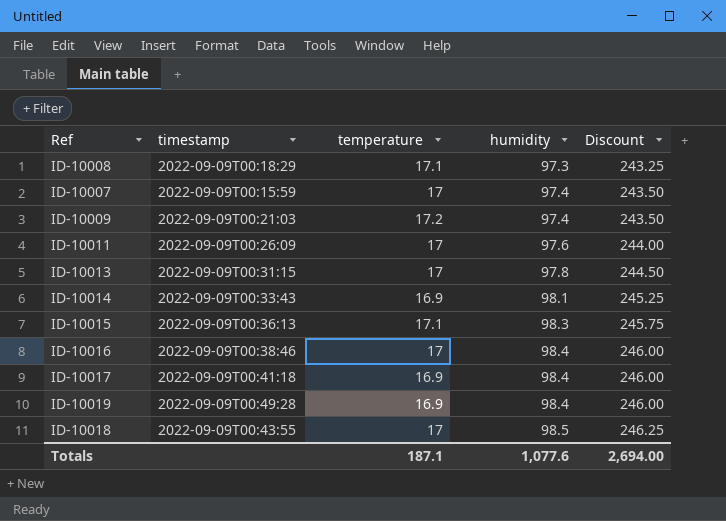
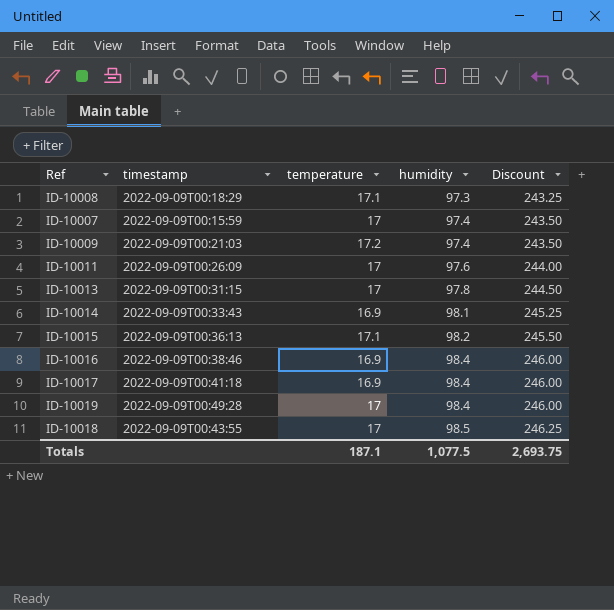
ID-10015 | humidity: 98.3 -> 98.2
ID-10015 | Discount: 245.75 -> 245.50
ID-10016 | temperature: 17 -> 16.9
ID-10019 | temperature: 16.9 -> 17
Totals | humidity: 1,077.6 -> 1,077.5
Totals | Discount: 2,694.00 -> 2,693.75

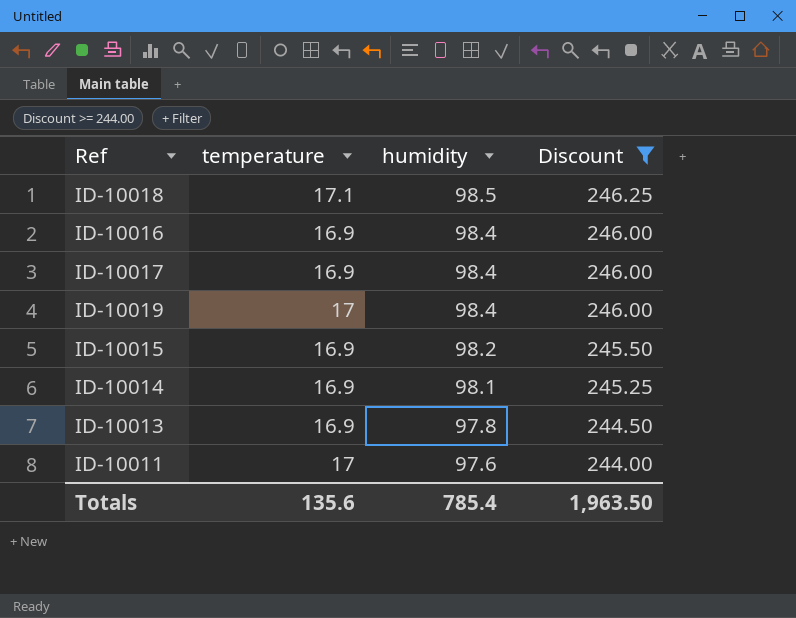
filter: none -> Discount >= 244.00
row order: humidity ascending -> humidity descending
column timestamp | position: 2 -> none
ID-10018 | temperature: 17 -> 17.1
ID-10015 | temperature: 17.1 -> 16.9
ID-10013 | temperature: 17 -> 16.9
Totals | temperature: 187.1 -> 135.6
Totals | humidity: 1,077.5 -> 785.4
Totals | Discount: 2,693.75 -> 1,963.50

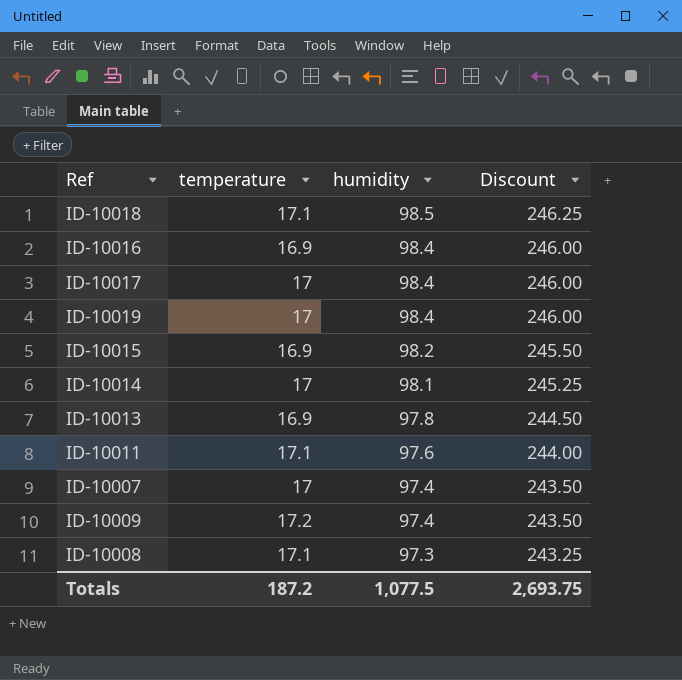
filter: Discount >= 244.00 -> none
ID-10017 | temperature: 16.9 -> 17
ID-10014 | temperature: 16.9 -> 17
ID-10011 | temperature: 17 -> 17.1
Totals | temperature: 135.6 -> 187.2
Totals | humidity: 785.4 -> 1,077.5
Totals | Discount: 1,963.50 -> 2,693.75

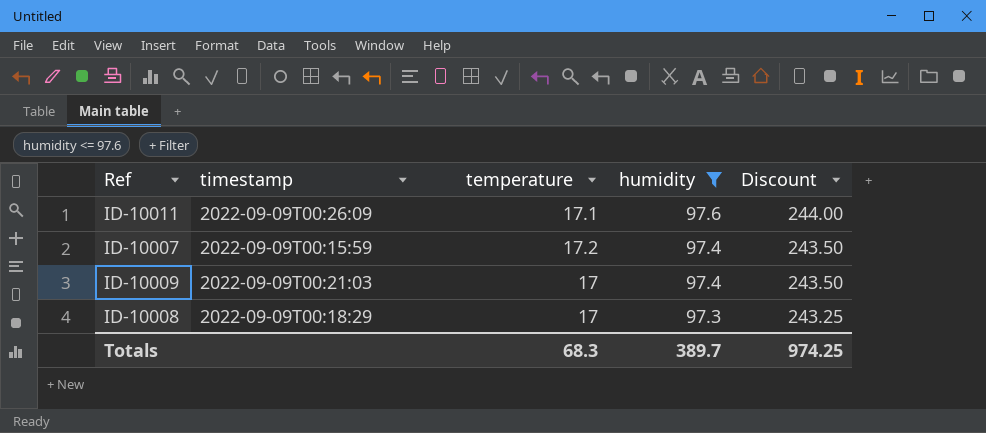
filter: none -> humidity <= 97.6
column timestamp | position: none -> 2
ID-10007 | temperature: 17 -> 17.2
ID-10009 | temperature: 17.2 -> 17
ID-10008 | temperature: 17.1 -> 17
Totals | temperature: 187.2 -> 68.3
Totals | humidity: 1,077.5 -> 389.7
Totals | Discount: 2,693.75 -> 974.25

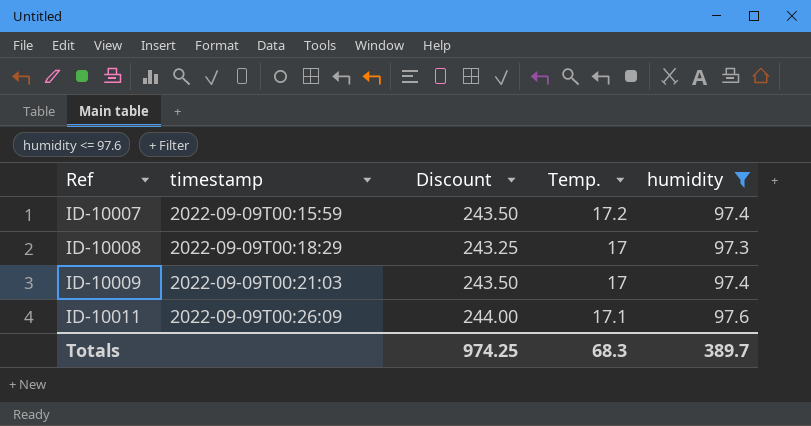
row order: humidity descending -> Ref ascending
column Discount | position: 5 -> 3
column name: temperature -> Temp.

